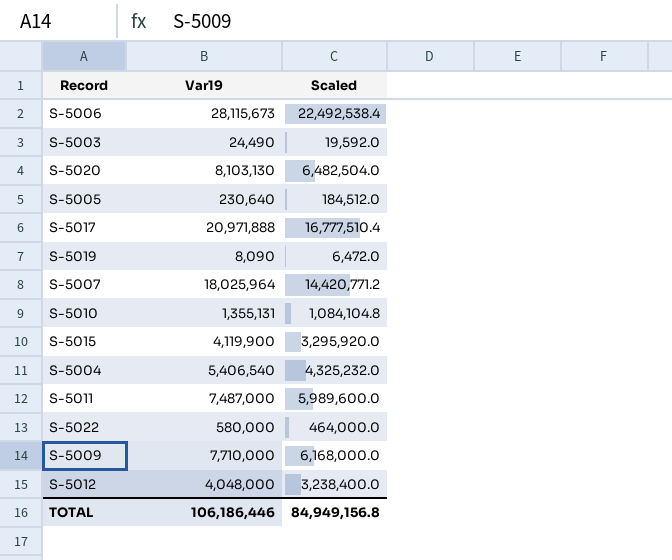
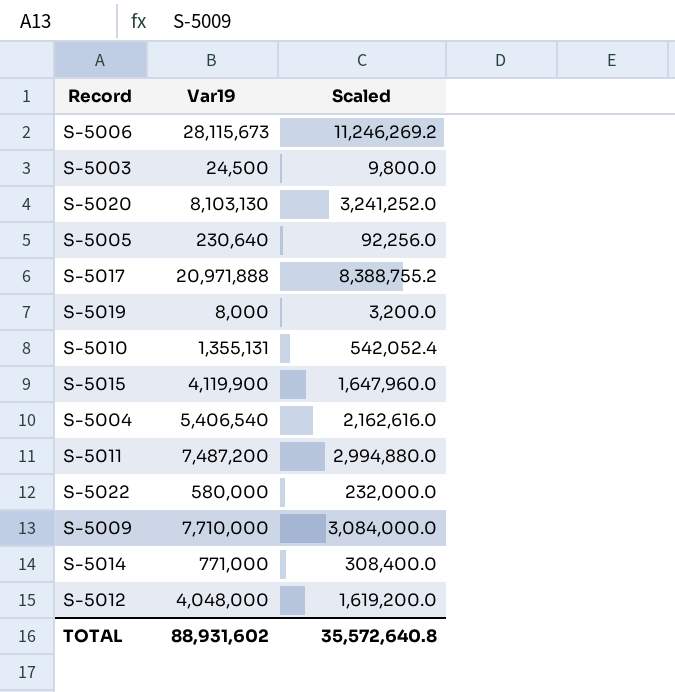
column Scaled | formula: [Var19] * 0.8 -> [Var19] * 0.4
row S-5007: 18,025,964 | 14,420,771.2 -> none
S-5003 | Var19: 24,490 -> 24,500
S-5019 | Var19: 8,090 -> 8,000
S-5011 | Var19: 7,487,000 -> 7,487,200
row S-5014: none -> 771,000 | 308,400.0
TOTAL | Var19: 106,186,446 -> 88,931,602
TOTAL | Scaled: 84,949,156.8 -> 35,572,640.8

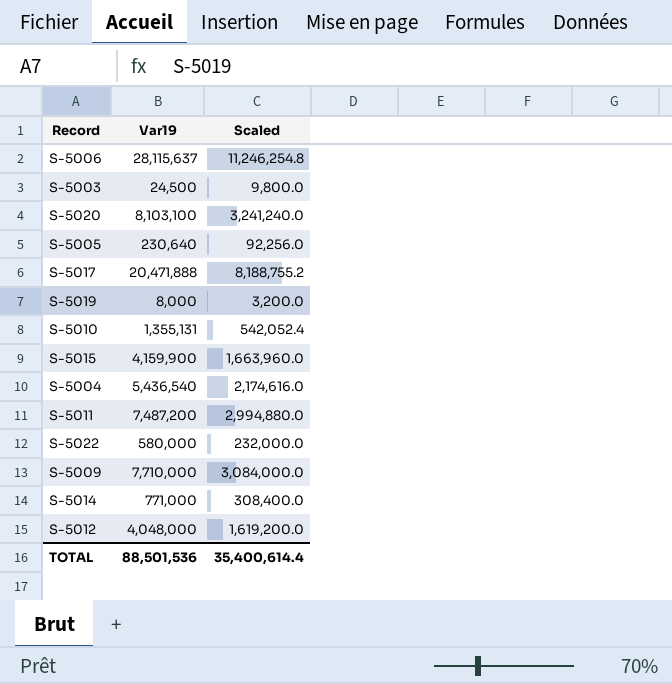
S-5006 | Var19: 28,115,673 -> 28,115,637
S-5006 | Scaled: 11,246,269.2 -> 11,246,254.8
S-5020 | Var19: 8,103,130 -> 8,103,100
S-5020 | Scaled: 3,241,252.0 -> 3,241,240.0
S-5017 | Var19: 20,971,888 -> 20,471,888
S-5017 | Scaled: 8,388,755.2 -> 8,188,755.2
S-5015 | Var19: 4,119,900 -> 4,159,900
S-5015 | Scaled: 1,647,960.0 -> 1,663,960.0
S-5004 | Var19: 5,406,540 -> 5,436,540
S-5004 | Scaled: 2,162,616.0 -> 2,174,616.0
TOTAL | Var19: 88,931,602 -> 88,501,536
TOTAL | Scaled: 35,572,640.8 -> 35,400,614.4

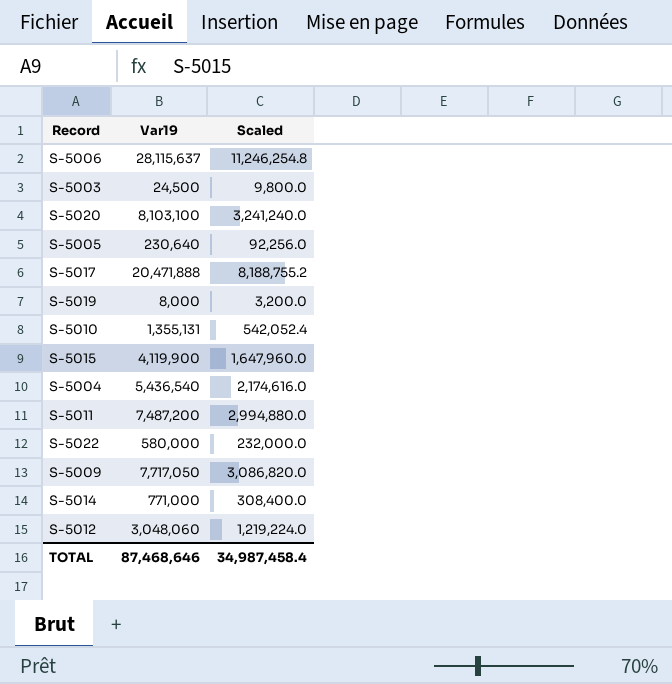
S-5015 | Var19: 4,159,900 -> 4,119,900
S-5015 | Scaled: 1,663,960.0 -> 1,647,960.0
S-5009 | Var19: 7,710,000 -> 7,717,050
S-5009 | Scaled: 3,084,000.0 -> 3,086,820.0
S-5012 | Var19: 4,048,000 -> 3,048,060
S-5012 | Scaled: 1,619,200.0 -> 1,219,224.0
TOTAL | Var19: 88,501,536 -> 87,468,646
TOTAL | Scaled: 35,400,614.4 -> 34,987,458.4

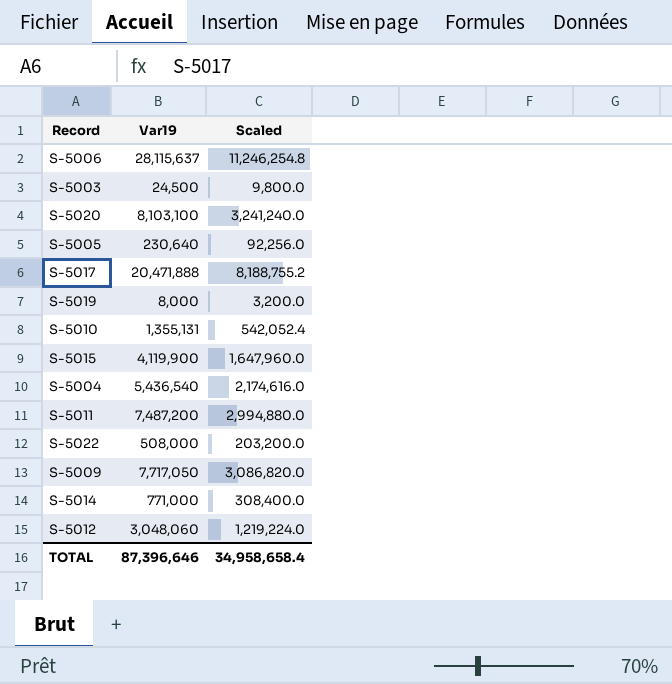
S-5022 | Var19: 580,000 -> 508,000
S-5022 | Scaled: 232,000.0 -> 203,200.0
TOTAL | Var19: 87,468,646 -> 87,396,646
TOTAL | Scaled: 34,987,458.4 -> 34,958,658.4

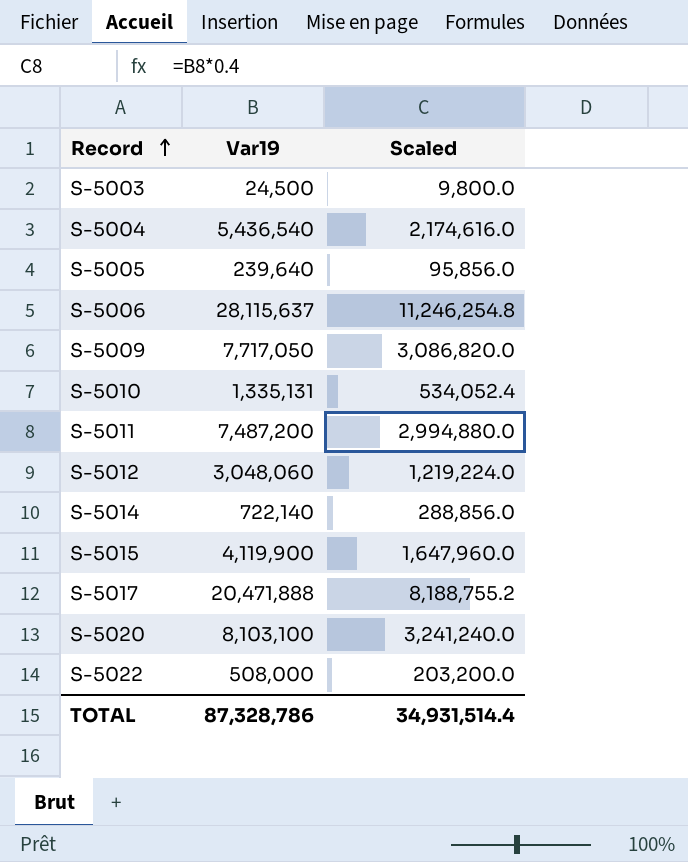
row order: none -> Record ascending
row S-5019: 8,000 | 3,200.0 -> none
S-5005 | Var19: 230,640 -> 239,640
S-5005 | Scaled: 92,256.0 -> 95,856.0
S-5010 | Var19: 1,355,131 -> 1,335,131
S-5010 | Scaled: 542,052.4 -> 534,052.4
S-5014 | Var19: 771,000 -> 722,140
S-5014 | Scaled: 308,400.0 -> 288,856.0
TOTAL | Var19: 87,396,646 -> 87,328,786
TOTAL | Scaled: 34,958,658.4 -> 34,931,514.4

